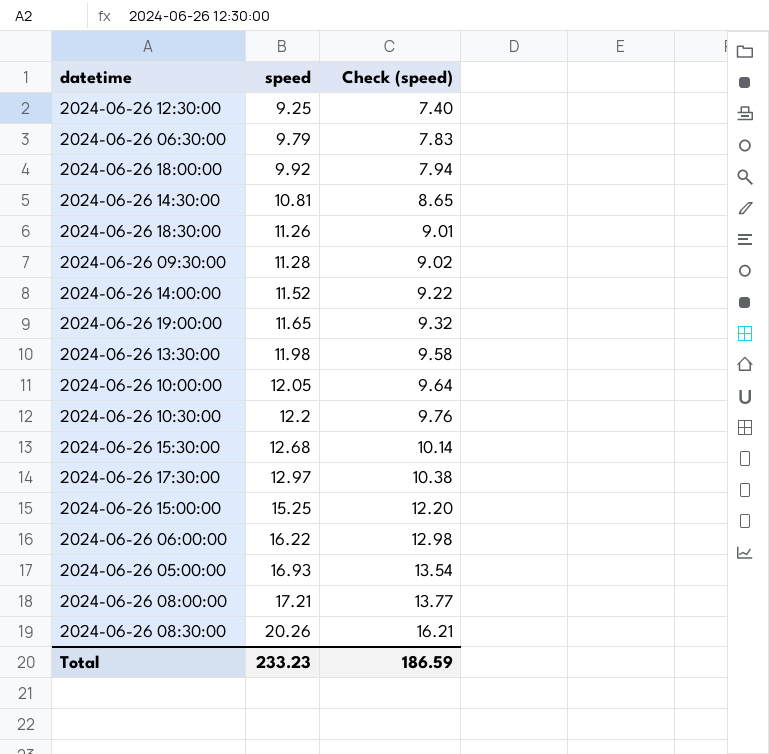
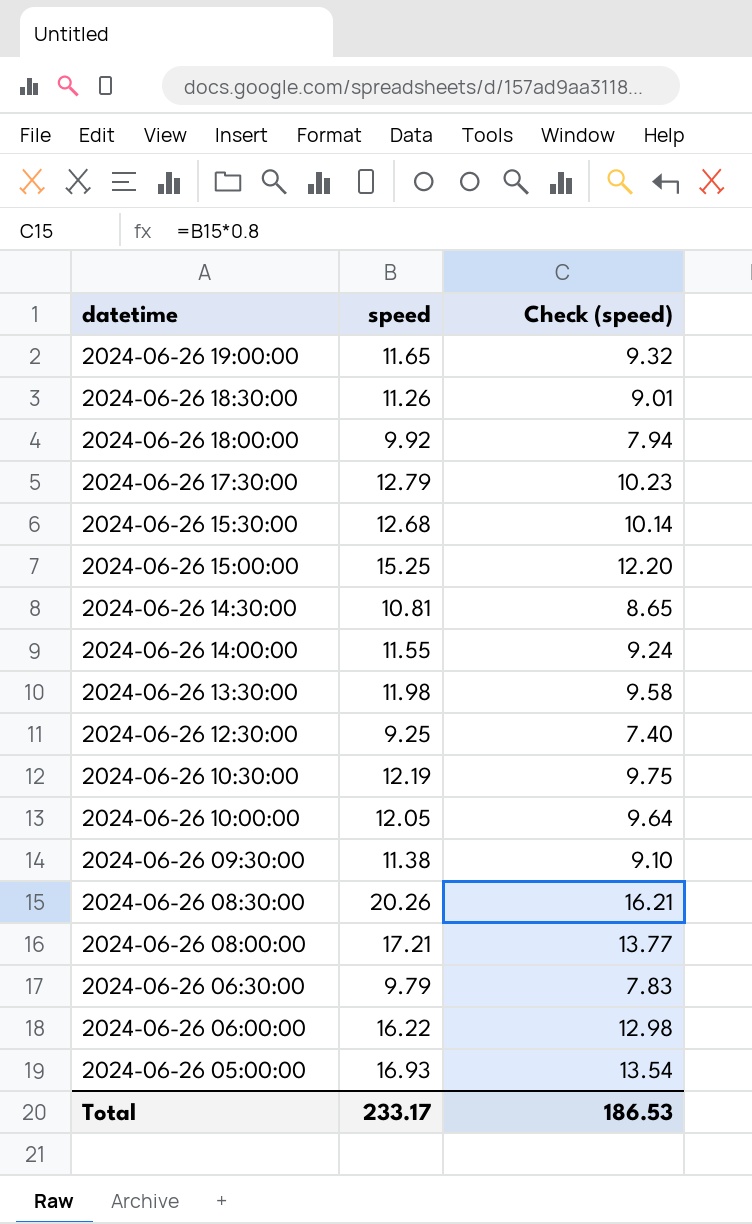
row order: speed ascending -> datetime descending
2024-06-26 17:30:00 | speed: 12.97 -> 12.79
2024-06-26 17:30:00 | Check (speed): 10.38 -> 10.23
2024-06-26 14:00:00 | speed: 11.52 -> 11.55
2024-06-26 14:00:00 | Check (speed): 9.22 -> 9.24
2024-06-26 10:30:00 | speed: 12.2 -> 12.19
2024-06-26 10:30:00 | Check (speed): 9.76 -> 9.75
2024-06-26 09:30:00 | speed: 11.28 -> 11.38
2024-06-26 09:30:00 | Check (speed): 9.02 -> 9.10
Total | speed: 233.23 -> 233.17
Total | Check (speed): 186.59 -> 186.53

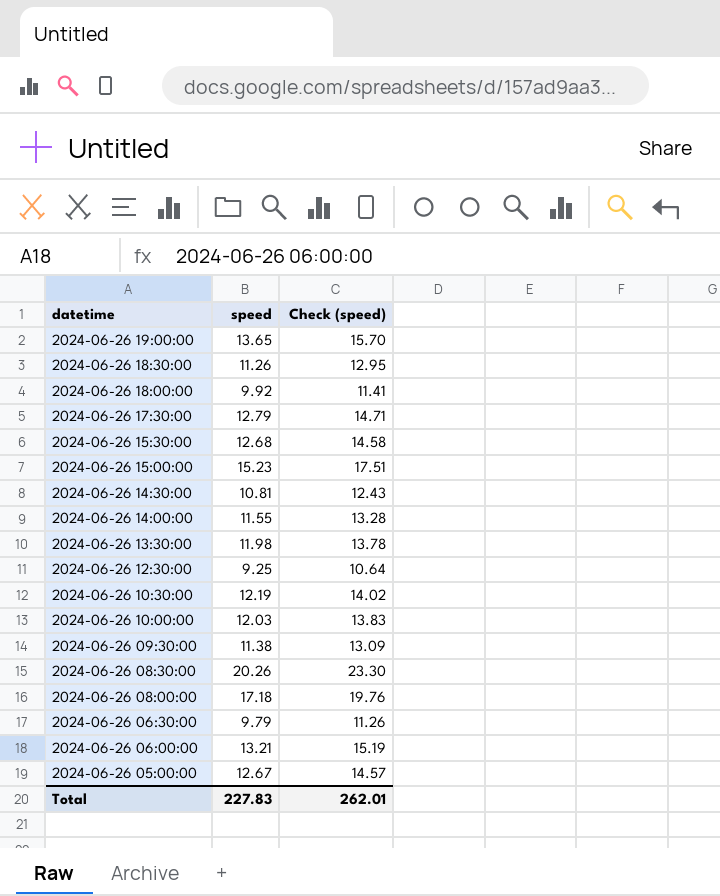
column Check (speed) | formula: [speed] * 0.8 -> [speed] * 1.15
2024-06-26 19:00:00 | speed: 11.65 -> 13.65
2024-06-26 15:00:00 | speed: 15.25 -> 15.23
2024-06-26 10:00:00 | speed: 12.05 -> 12.03
2024-06-26 08:00:00 | speed: 17.21 -> 17.18
2024-06-26 06:00:00 | speed: 16.22 -> 13.21
2024-06-26 05:00:00 | speed: 16.93 -> 12.67
Total | speed: 233.17 -> 227.83
Total | Check (speed): 186.53 -> 262.01

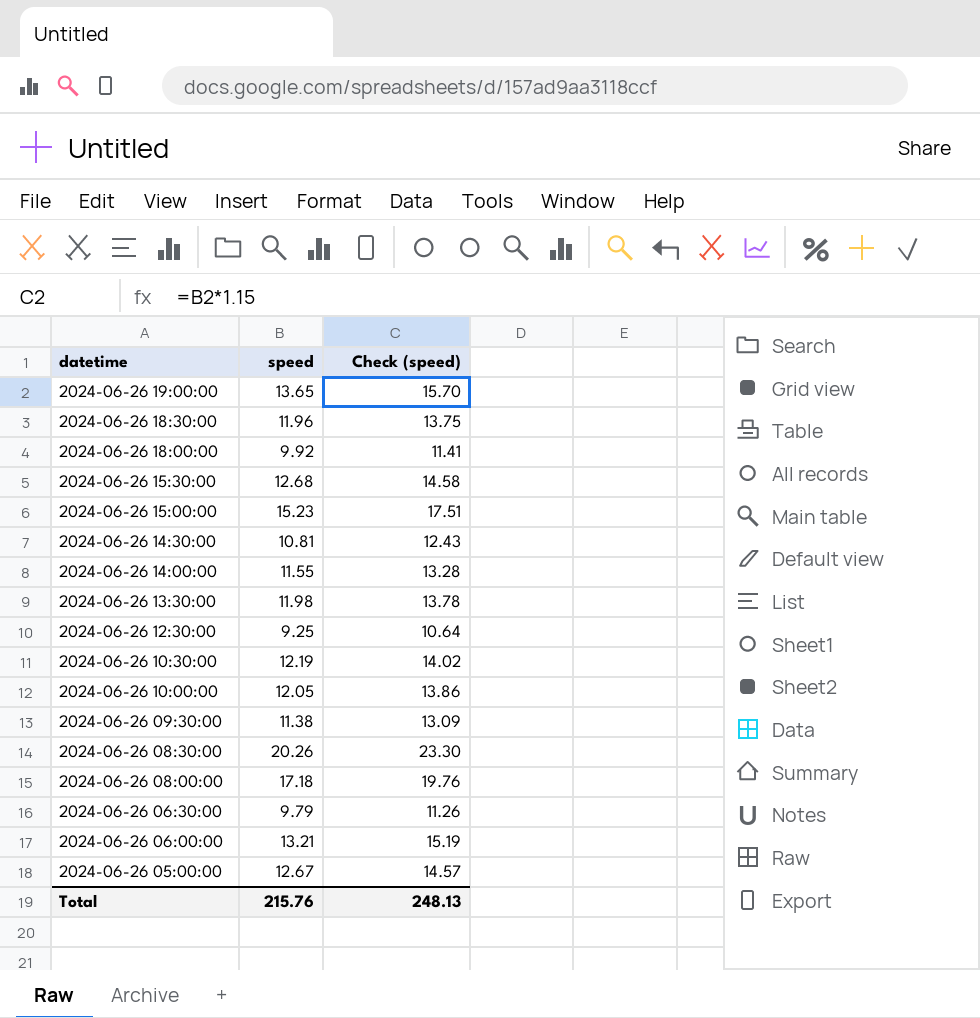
row 2024-06-26 17:30:00: 12.79 | 14.71 -> none
2024-06-26 18:30:00 | speed: 11.26 -> 11.96
2024-06-26 18:30:00 | Check (speed): 12.95 -> 13.75
2024-06-26 10:00:00 | speed: 12.03 -> 12.05
2024-06-26 10:00:00 | Check (speed): 13.83 -> 13.86
Total | speed: 227.83 -> 215.76
Total | Check (speed): 262.01 -> 248.13

